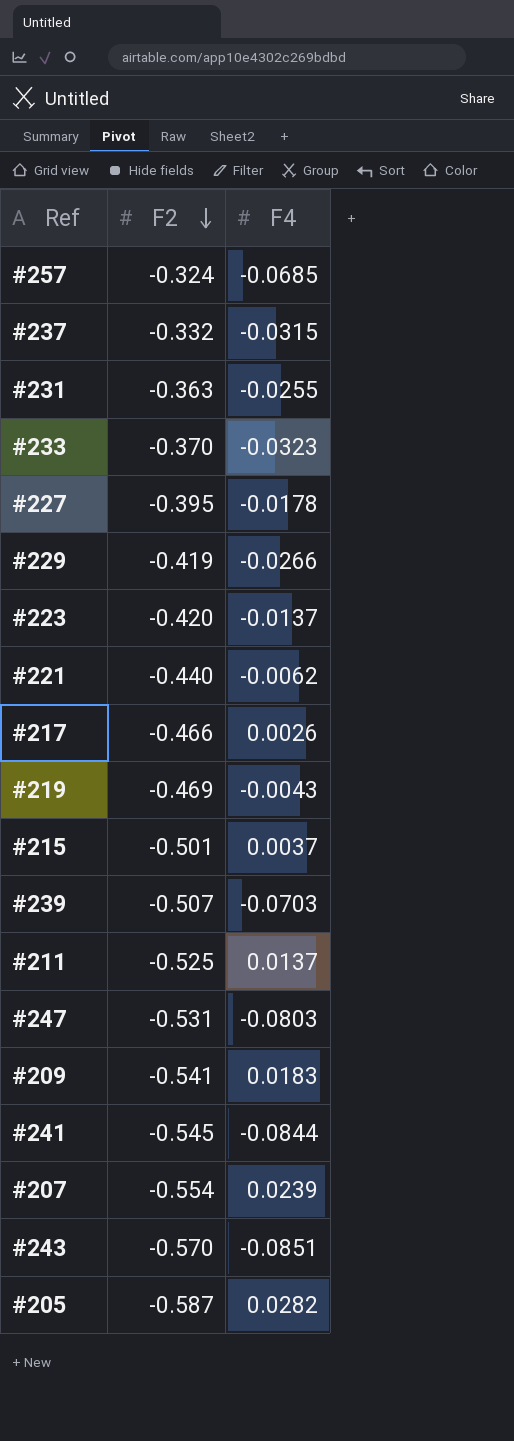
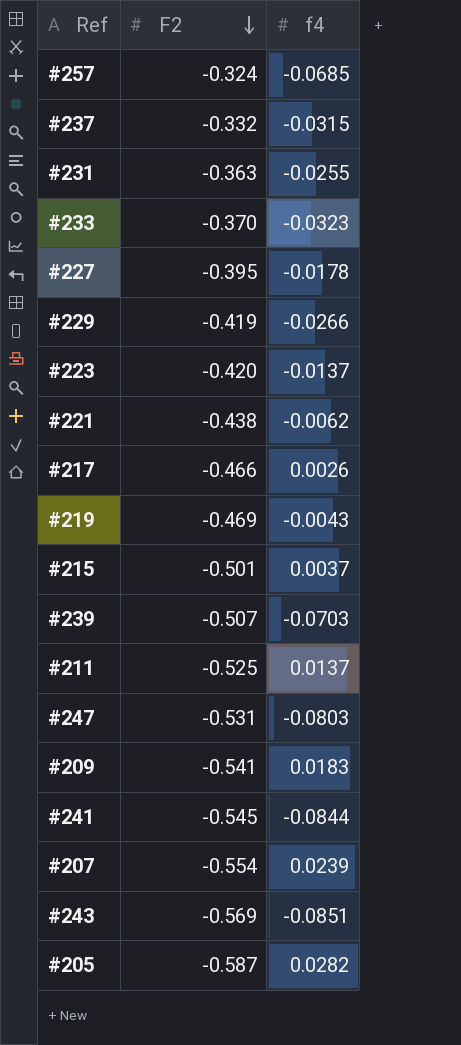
column name: F4 -> f4
#221 | F2: -0.440 -> -0.438
#243 | F2: -0.570 -> -0.569

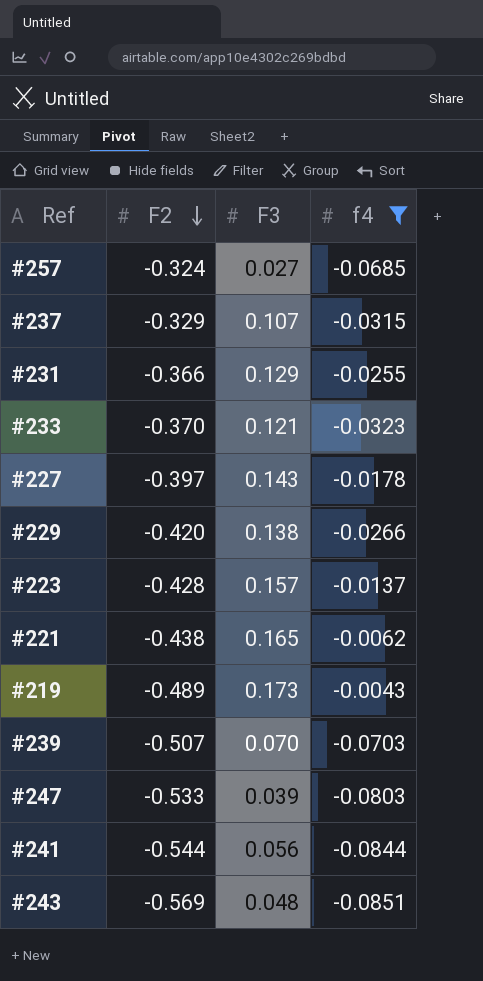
filter: none -> f4 <= -0.0043
column F3 | position: none -> 3
#237 | F2: -0.332 -> -0.329
#231 | F2: -0.363 -> -0.366
#227 | F2: -0.395 -> -0.397
#229 | F2: -0.419 -> -0.420
#223 | F2: -0.420 -> -0.428
#219 | F2: -0.469 -> -0.489
#247 | F2: -0.531 -> -0.533
#241 | F2: -0.545 -> -0.544

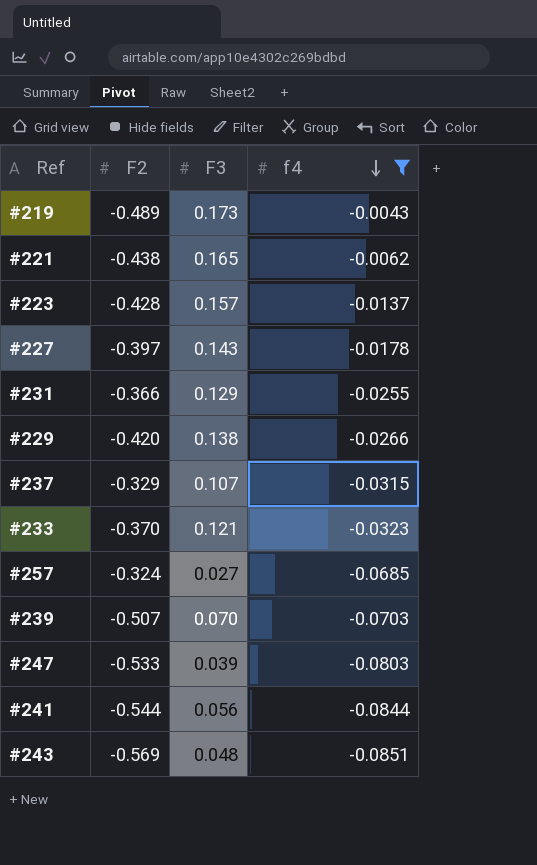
row order: F2 descending -> f4 descending

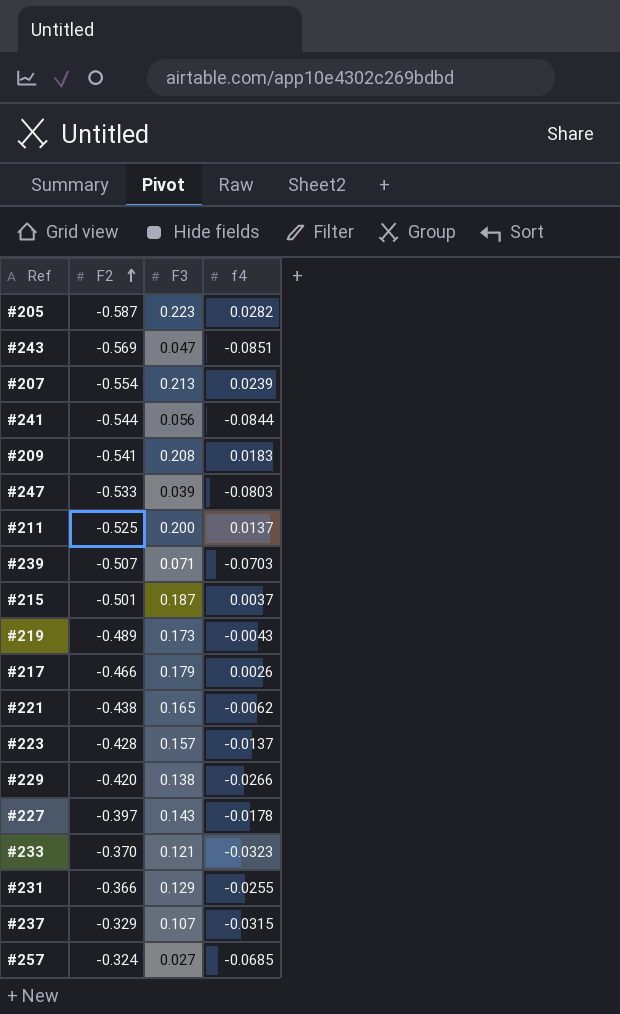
filter: f4 <= -0.0043 -> none
row order: f4 descending -> F2 ascending
#243 | F3: 0.048 -> 0.047
#239 | F3: 0.070 -> 0.071

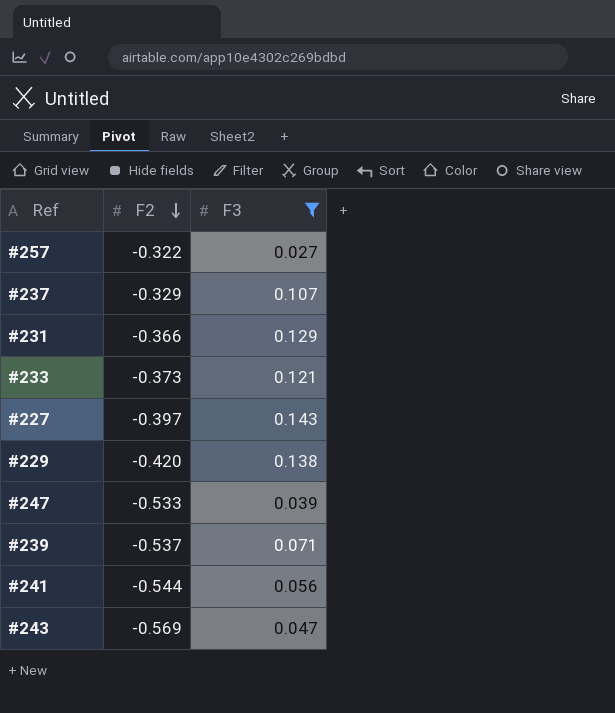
filter: none -> F3 <= 0.143
row order: F2 ascending -> F2 descending
column f4 | position: 4 -> none
#257 | F2: -0.324 -> -0.322
#233 | F2: -0.370 -> -0.373
#239 | F2: -0.507 -> -0.537

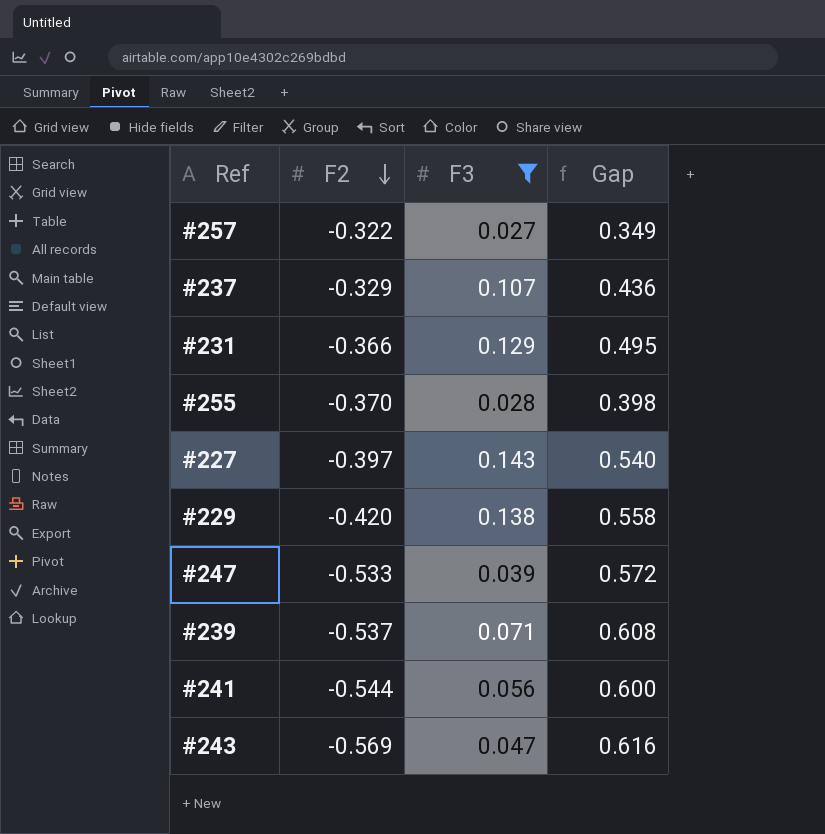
column Gap | formula: none -> [F3] - [F2]
row #233: -0.373 | 0.121 -> none
row #255: none -> -0.370 | 0.028 | 0.398

